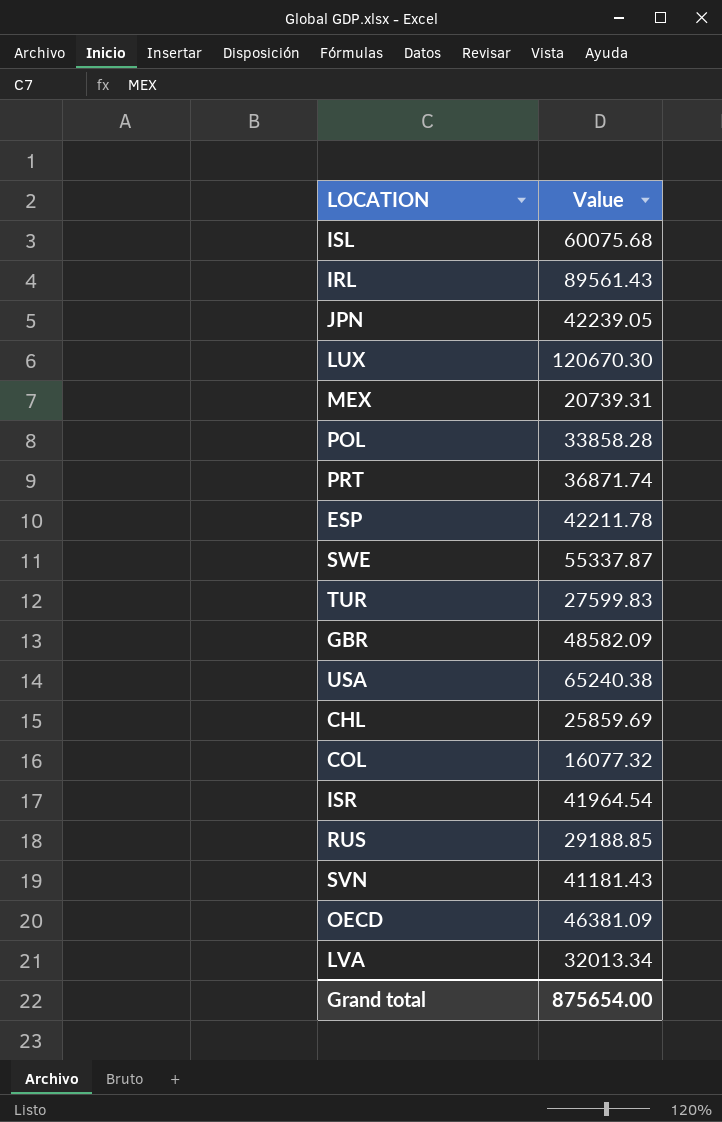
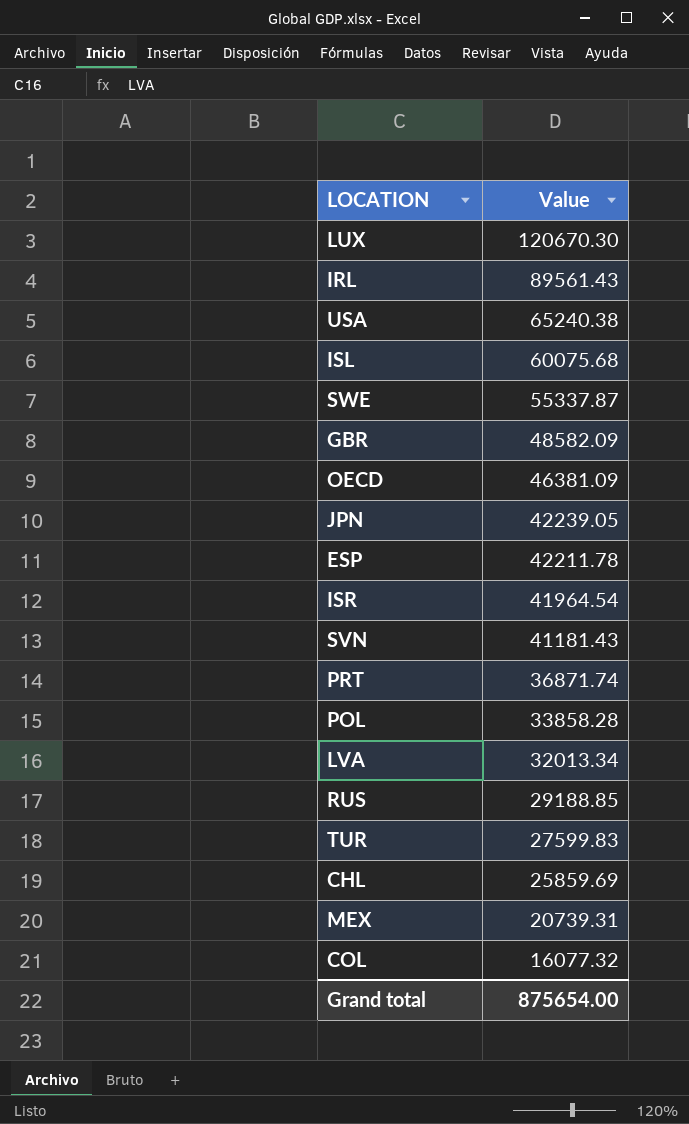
row order: none -> Value descending

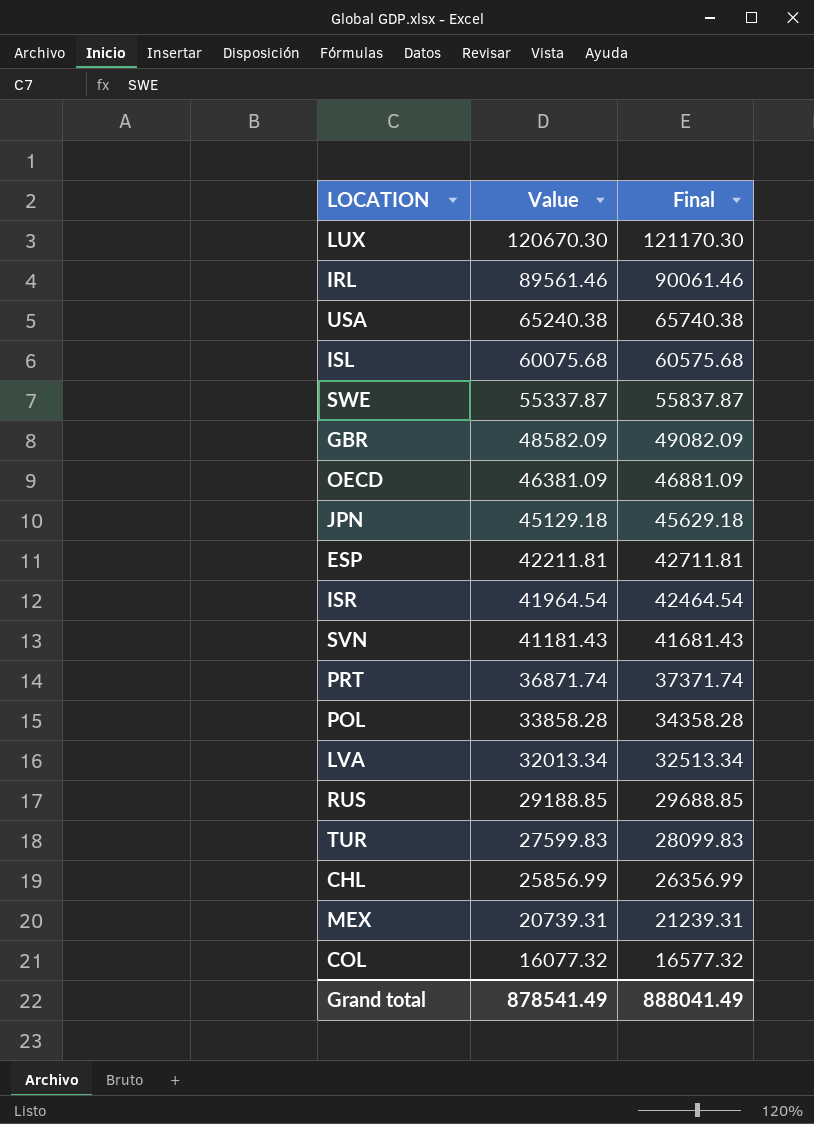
column Final | formula: none -> [Value] + 500
IRL | Value: 89561.43 -> 89561.46
JPN | Value: 42239.05 -> 45129.18
ESP | Value: 42211.78 -> 42211.81
CHL | Value: 25859.69 -> 25856.99
Grand total | Value: 875654.00 -> 878541.49

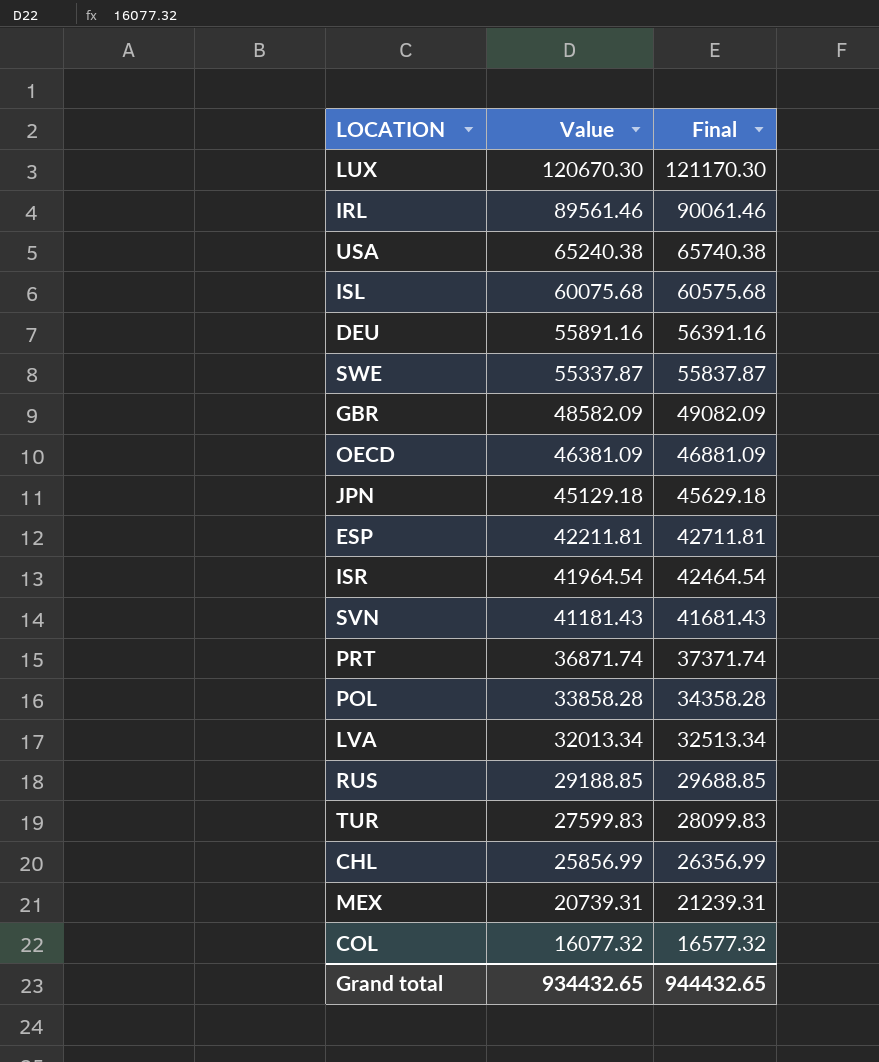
row DEU: none -> 55891.16 | 56391.16
Grand total | Value: 878541.49 -> 934432.65
Grand total | Final: 888041.49 -> 944432.65

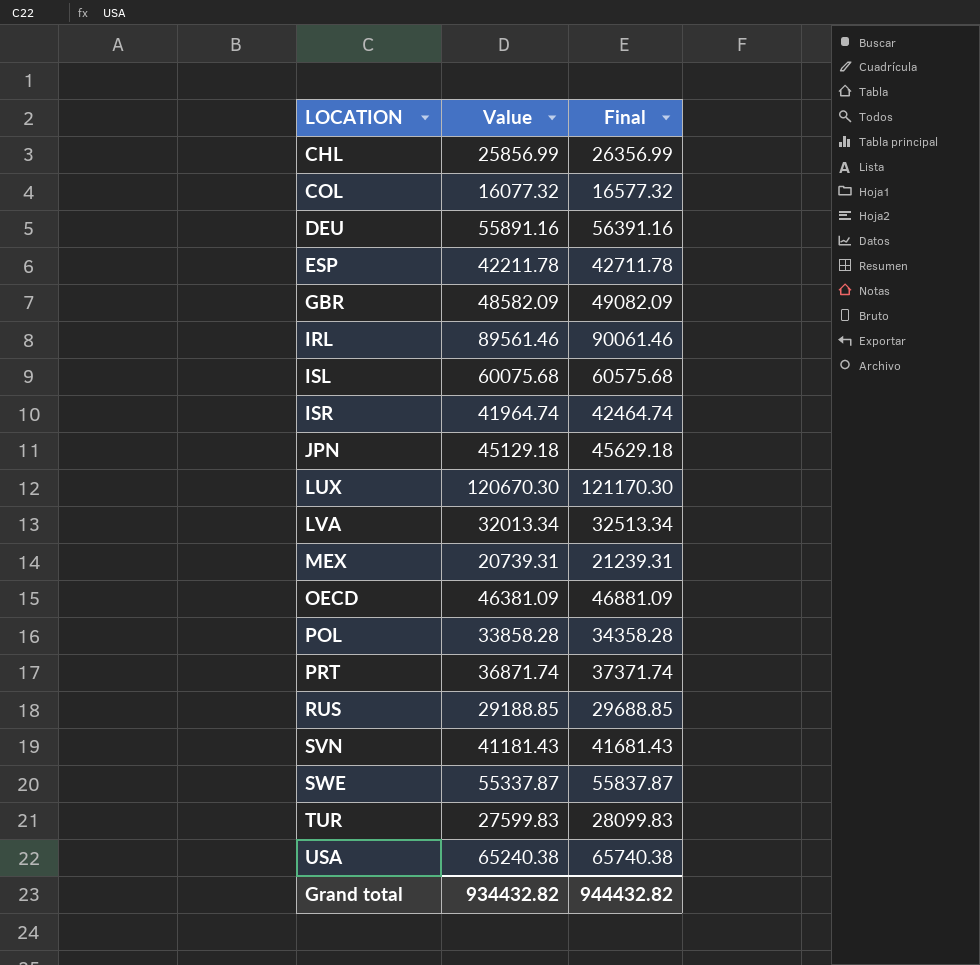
row order: Value descending -> LOCATION ascending
ESP | Value: 42211.81 -> 42211.78
ESP | Final: 42711.81 -> 42711.78
ISR | Value: 41964.54 -> 41964.74
ISR | Final: 42464.54 -> 42464.74
Grand total | Value: 934432.65 -> 934432.82
Grand total | Final: 944432.65 -> 944432.82

